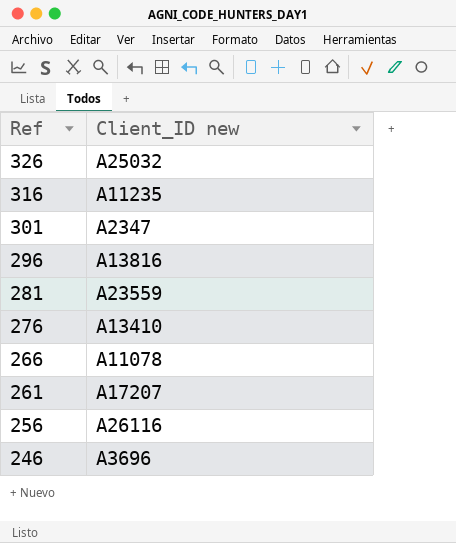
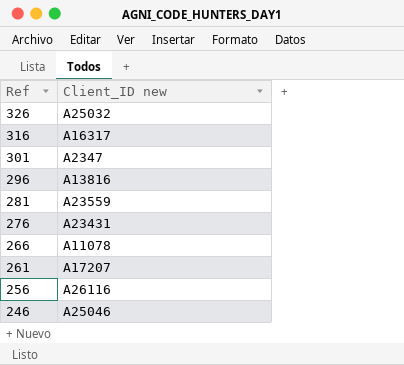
316 | Client_ID new: A11235 -> A16317
276 | Client_ID new: A13410 -> A23431
246 | Client_ID new: A3696 -> A25046

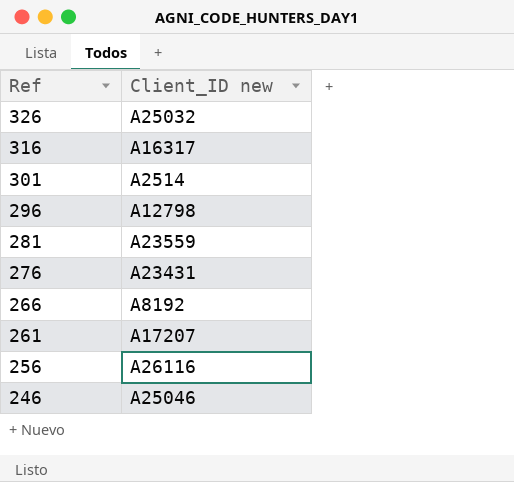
301 | Client_ID new: A2347 -> A2514
296 | Client_ID new: A13816 -> A12798
266 | Client_ID new: A11078 -> A8192

